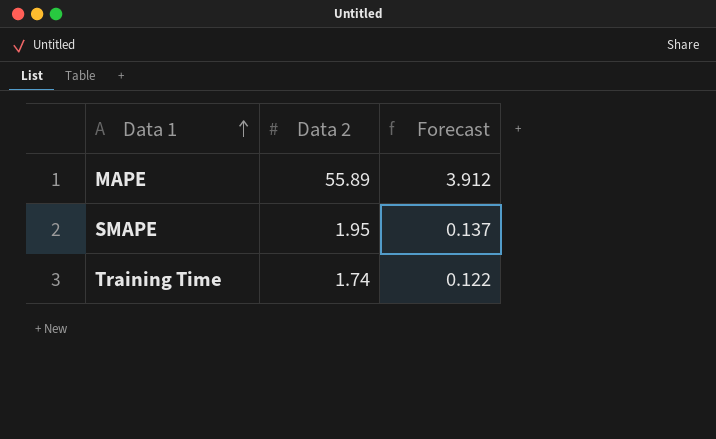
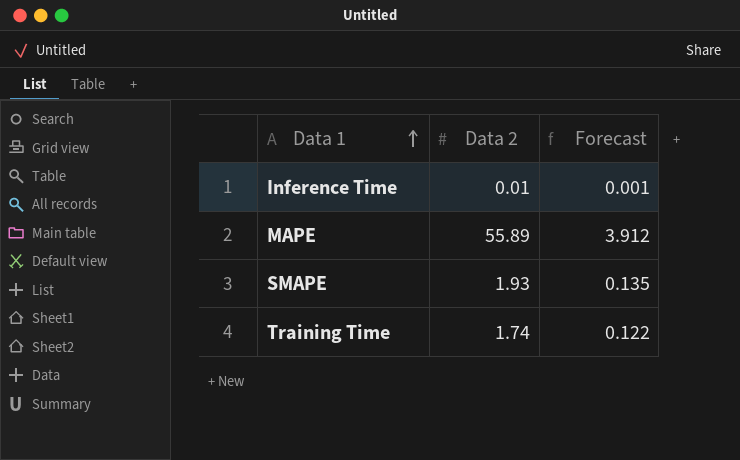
row Inference Time: none -> 0.01 | 0.001
SMAPE | Data 2: 1.95 -> 1.93
SMAPE | Forecast: 0.137 -> 0.135

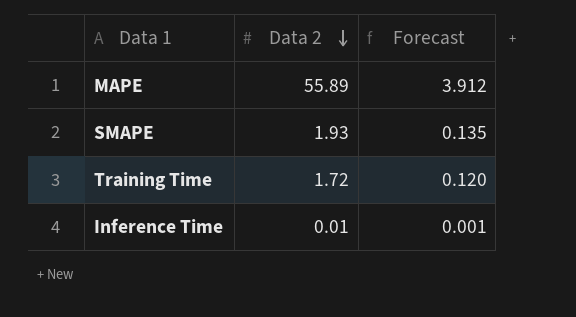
row order: Data 1 ascending -> Data 2 descending
Training Time | Data 2: 1.74 -> 1.72
Training Time | Forecast: 0.122 -> 0.120

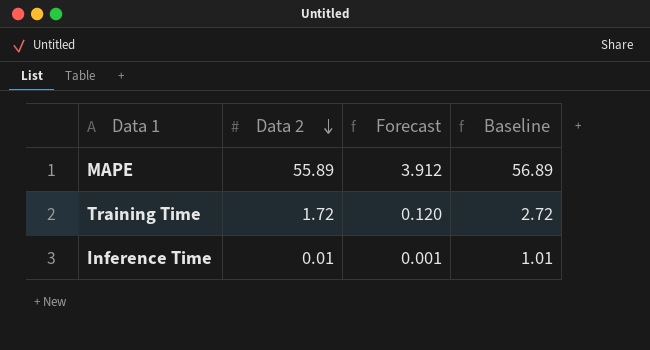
column Baseline | formula: none -> [Data 2] + 1
row SMAPE: 1.93 | 0.135 -> none

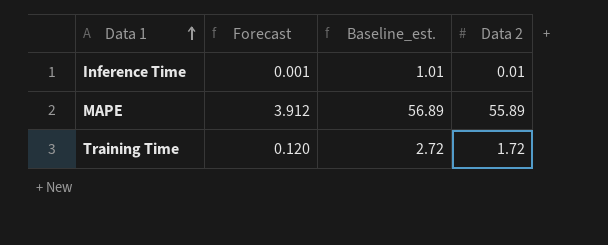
row order: Data 2 descending -> Data 1 ascending
column name: Baseline -> Baseline_est.
column Data 2 | position: 2 -> 4

